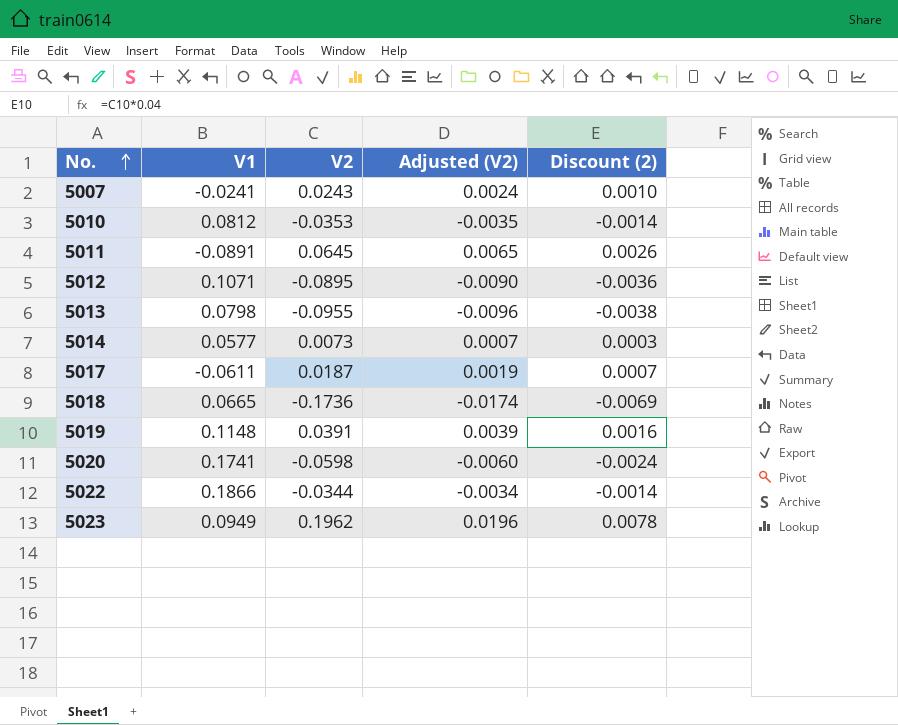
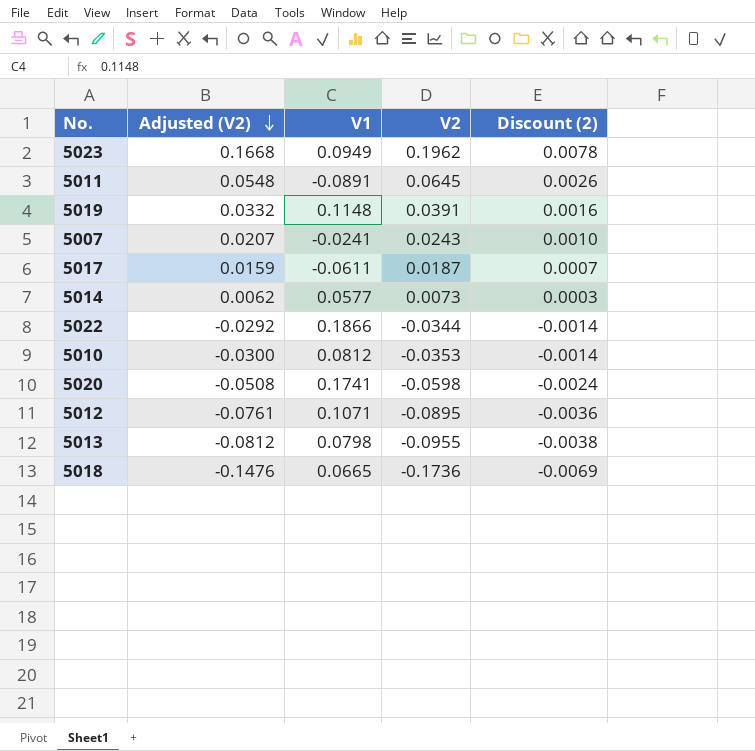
row order: No. ascending -> Adjusted (V2) descending
column Adjusted (V2) | formula: [V2] * 0.1 -> [V2] * 0.85
column Adjusted (V2) | position: 4 -> 2

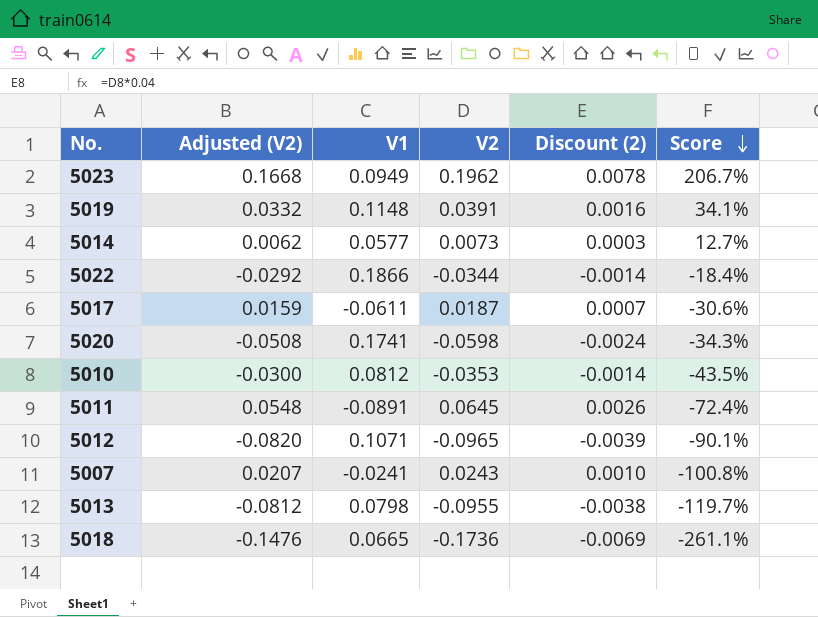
row order: Adjusted (V2) descending -> Score descending
column Score | formula: none -> [V2] / [V1]
5012 | Adjusted (V2): -0.0761 -> -0.0820
5012 | V2: -0.0895 -> -0.0965
5012 | Discount (2): -0.0036 -> -0.0039

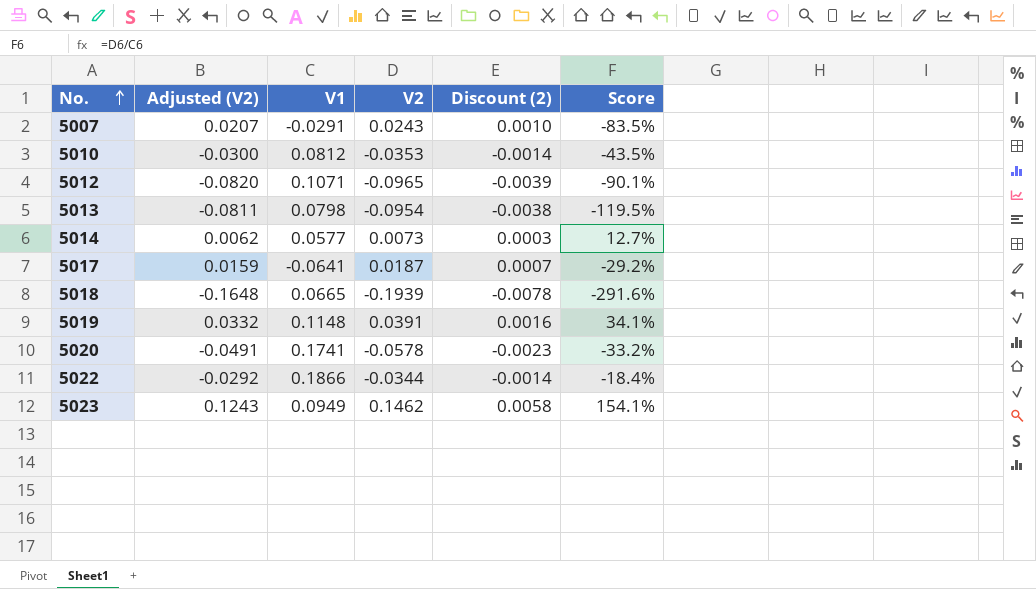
row order: Score descending -> No. ascending
row 5011: 0.0548 | -0.0891 | 0.0645 | 0.0026 | -72.4% -> none
5007 | V1: -0.0241 -> -0.0291
5007 | Score: -100.8% -> -83.5%
5013 | Adjusted (V2): -0.0812 -> -0.0811
5013 | V2: -0.0955 -> -0.0954
5013 | Score: -119.7% -> -119.5%
5017 | V1: -0.0611 -> -0.0641
5017 | Score: -30.6% -> -29.2%
5018 | Adjusted (V2): -0.1476 -> -0.1648
5018 | V2: -0.1736 -> -0.1939
5018 | Discount (2): -0.0069 -> -0.0078
5018 | Score: -261.1% -> -291.6%
5020 | Adjusted (V2): -0.0508 -> -0.0491
5020 | V2: -0.0598 -> -0.0578
5020 | Discount (2): -0.0024 -> -0.0023
5020 | Score: -34.3% -> -33.2%
5023 | Adjusted (V2): 0.1668 -> 0.1243
5023 | V2: 0.1962 -> 0.1462
5023 | Discount (2): 0.0078 -> 0.0058
5023 | Score: 206.7% -> 154.1%

